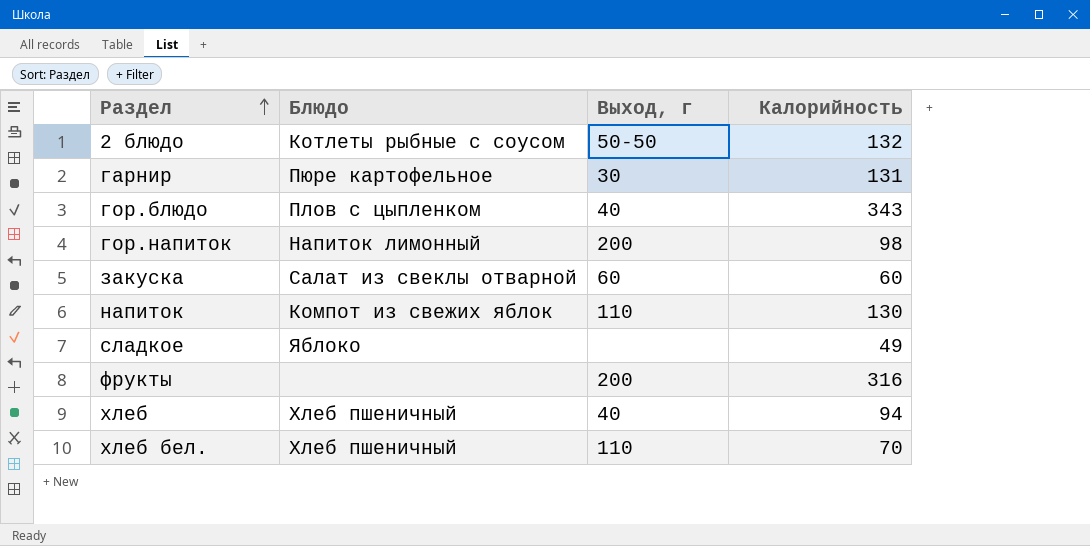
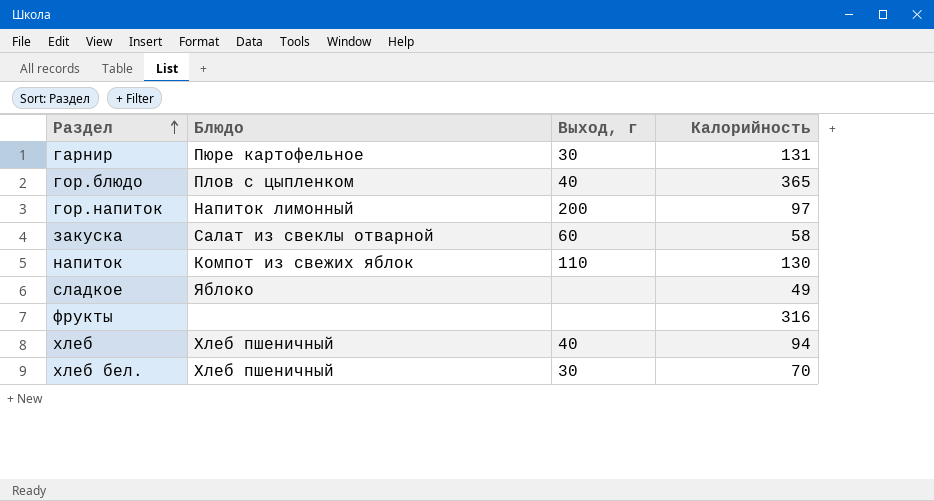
row 2 блюдо: Котлеты рыбные с соусом | 50-50 | 132 -> none
гор.блюдо | Калорийность: 343 -> 365
гор.напиток | Калорийность: 98 -> 97
закуска | Калорийность: 60 -> 58
фрукты | Выход, г: 200 -> none
хлеб бел. | Выход, г: 110 -> 30

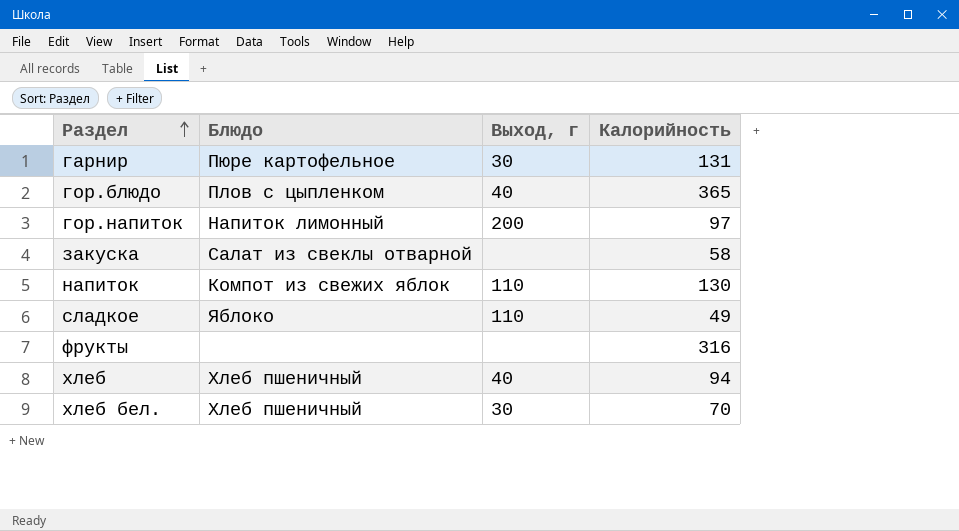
закуска | Выход, г: 60 -> none
сладкое | Выход, г: none -> 110

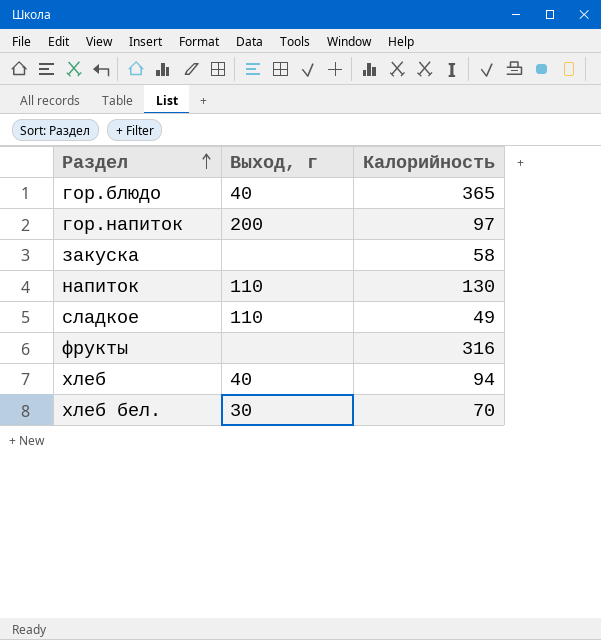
column Блюдо | position: 2 -> none
row гарнир: Пюре картофельное | 30 | 131 -> none

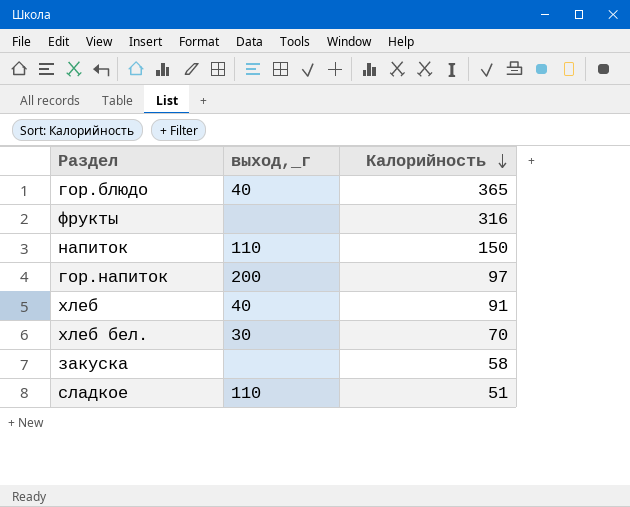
row order: Раздел ascending -> Калорийность descending
column name: Выход, г -> выход,_г
напиток | Калорийность: 130 -> 150
хлеб | Калорийность: 94 -> 91
сладкое | Калорийность: 49 -> 51

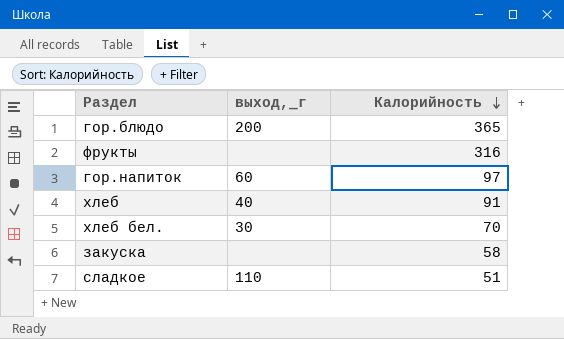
row напиток: 110 | 150 -> none
гор.блюдо | выход,_г: 40 -> 200
гор.напиток | выход,_г: 200 -> 60

